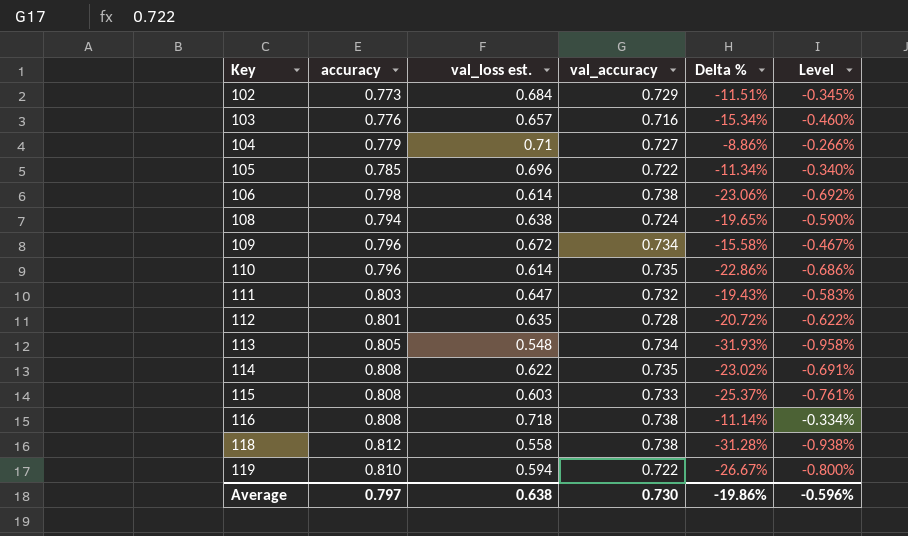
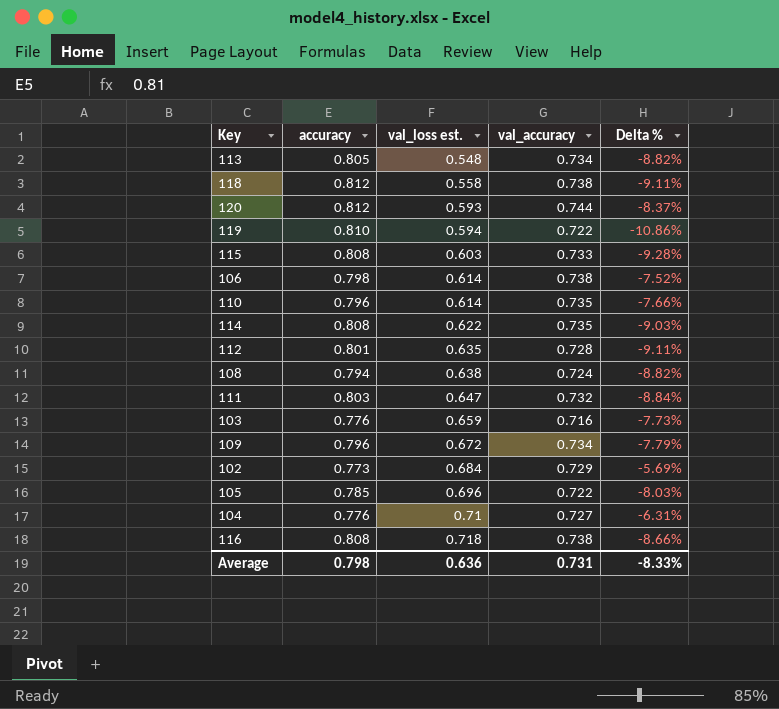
row order: Key ascending -> val_loss est. ascending
column Level | formula: [Delta %] * 0.03 -> none
column Delta % | formula: ([val_loss est.] - [accuracy]) / [accuracy] -> ([val_accuracy] - [accuracy]) / [accuracy]
row 120: none -> 0.812 | 0.593 | 0.744 | -8.37%
103 | val_loss est.: 0.657 -> 0.659
104 | accuracy: 0.779 -> 0.776
Average | accuracy: 0.797 -> 0.798
Average | val_loss est.: 0.638 -> 0.636
Average | val_accuracy: 0.730 -> 0.731
Average | Delta %: -19.86% -> -8.33%

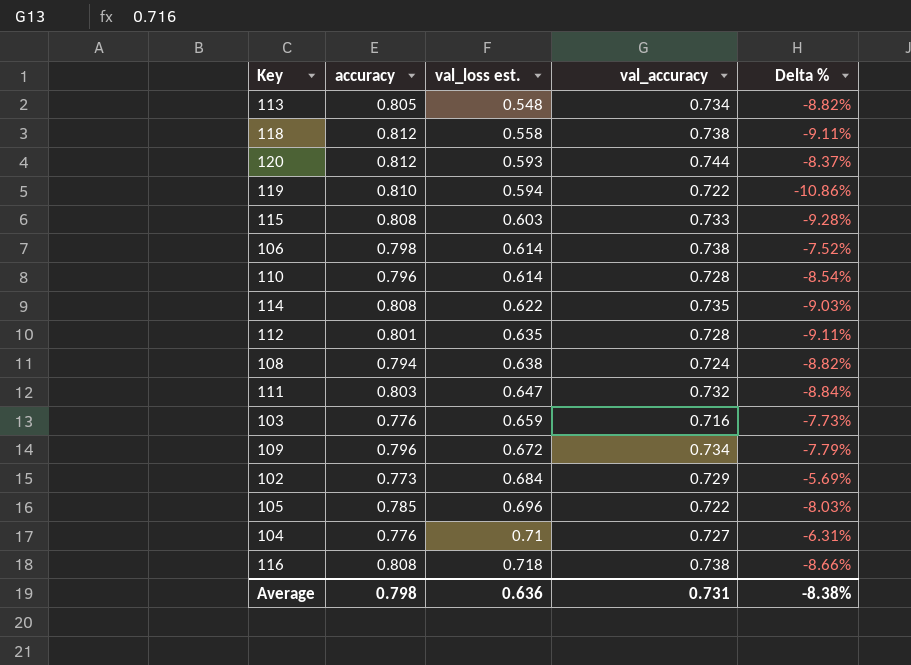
110 | val_accuracy: 0.735 -> 0.728
110 | Delta %: -7.66% -> -8.54%
Average | Delta %: -8.33% -> -8.38%

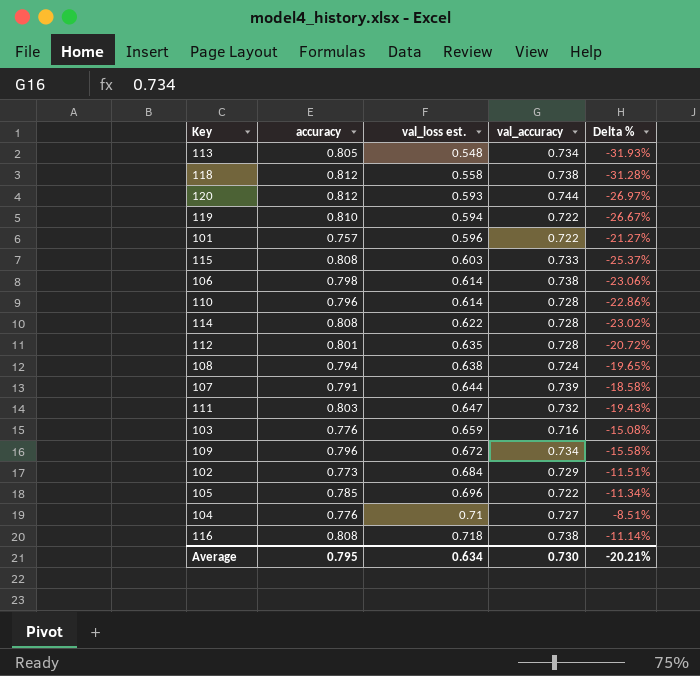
column Delta % | formula: ([val_accuracy] - [accuracy]) / [accuracy] -> ([val_loss est.] - [accuracy]) / [accuracy]
row 101: none -> 0.757 | 0.596 | 0.722 | -21.27%
114 | val_accuracy: 0.735 -> 0.728
row 107: none -> 0.791 | 0.644 | 0.739 | -18.58%
Average | accuracy: 0.798 -> 0.795
Average | val_loss est.: 0.636 -> 0.634
Average | val_accuracy: 0.731 -> 0.730
Average | Delta %: -8.38% -> -20.21%

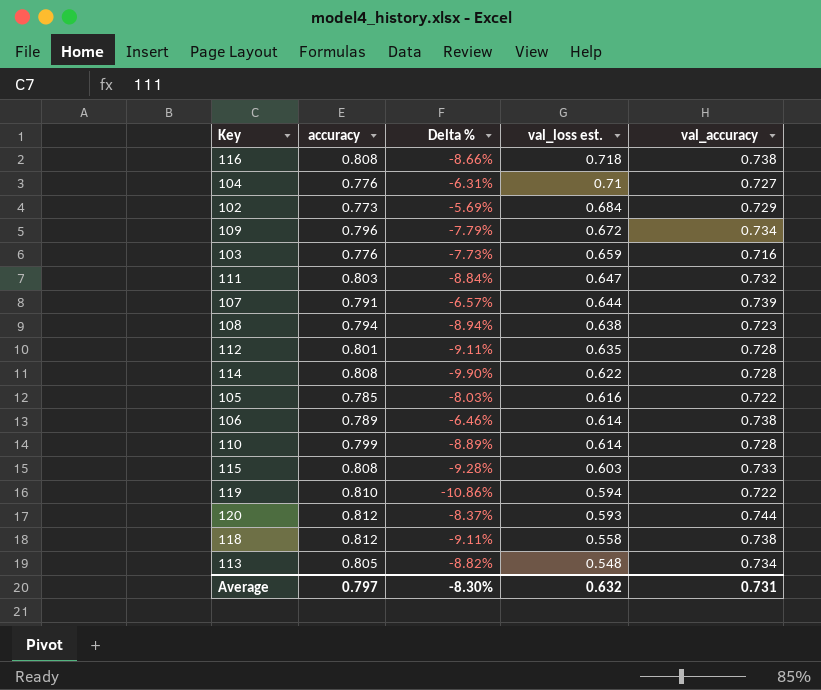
row order: val_loss est. ascending -> val_loss est. descending
column Delta % | formula: ([val_loss est.] - [accuracy]) / [accuracy] -> ([val_accuracy] - [accuracy]) / [accuracy]
column Delta % | position: 5 -> 3
row 101: 0.757 | 0.596 | 0.722 | -21.27% -> none
108 | val_accuracy: 0.724 -> 0.723
105 | val_loss est.: 0.696 -> 0.616
106 | accuracy: 0.798 -> 0.789
110 | accuracy: 0.796 -> 0.799
Average | accuracy: 0.795 -> 0.797
Average | Delta %: -20.21% -> -8.30%
Average | val_loss est.: 0.634 -> 0.632
Average | val_accuracy: 0.730 -> 0.731

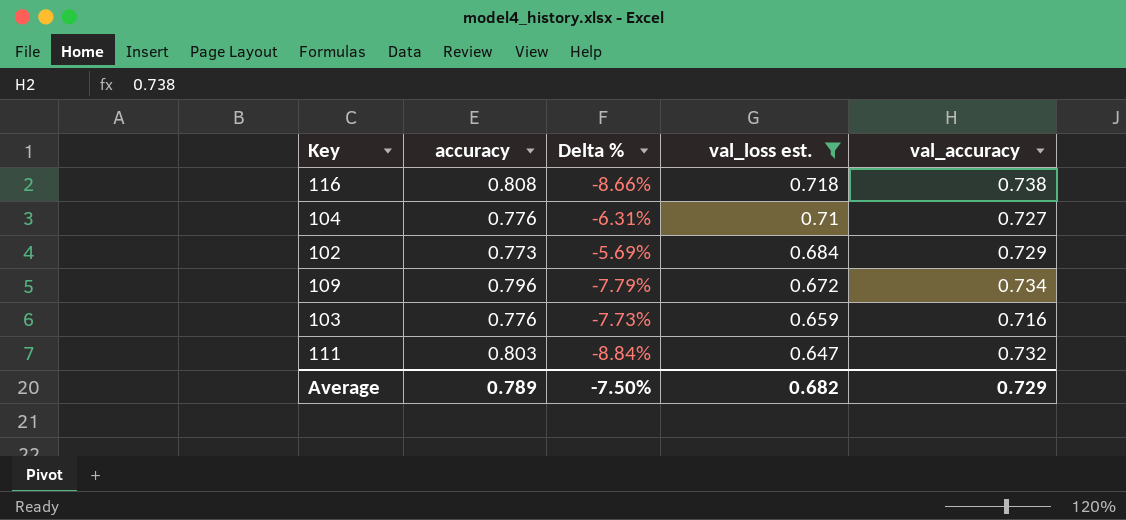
filter: none -> val_loss est. >= 0.647
Average | accuracy: 0.797 -> 0.789
Average | Delta %: -8.30% -> -7.50%
Average | val_loss est.: 0.632 -> 0.682
Average | val_accuracy: 0.731 -> 0.729

